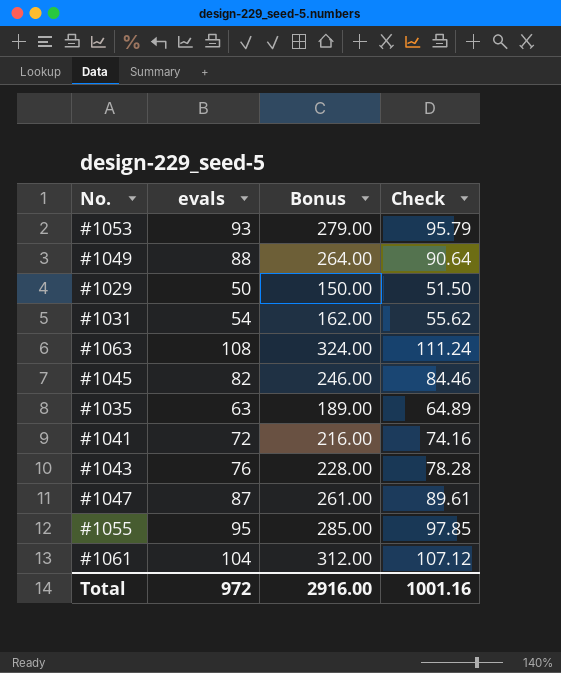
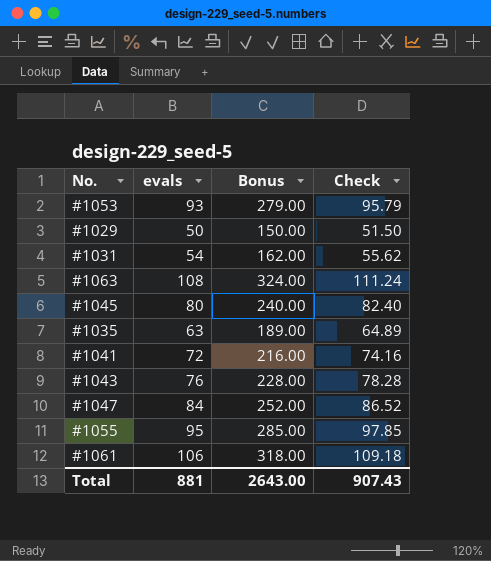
row #1049: 88 | 264.00 | 90.64 -> none
#1045 | evals: 82 -> 80
#1045 | Bonus: 246.00 -> 240.00
#1045 | Check: 84.46 -> 82.40
#1047 | evals: 87 -> 84
#1047 | Bonus: 261.00 -> 252.00
#1047 | Check: 89.61 -> 86.52
#1061 | evals: 104 -> 106
#1061 | Bonus: 312.00 -> 318.00
#1061 | Check: 107.12 -> 109.18
Total | evals: 972 -> 881
Total | Bonus: 2916.00 -> 2643.00
Total | Check: 1001.16 -> 907.43

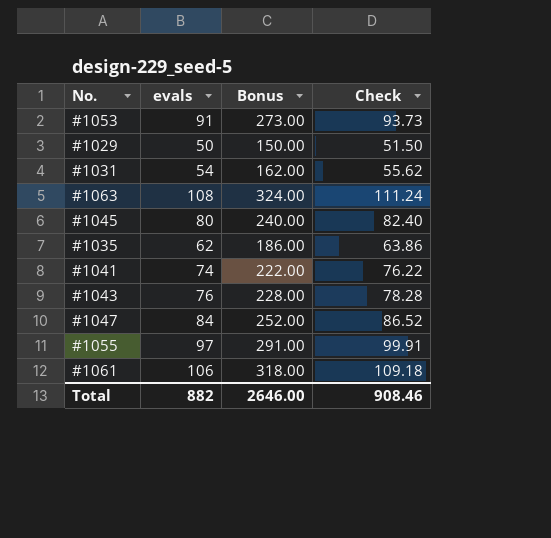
#1053 | evals: 93 -> 91
#1053 | Bonus: 279.00 -> 273.00
#1053 | Check: 95.79 -> 93.73
#1035 | evals: 63 -> 62
#1035 | Bonus: 189.00 -> 186.00
#1035 | Check: 64.89 -> 63.86
#1041 | evals: 72 -> 74
#1041 | Bonus: 216.00 -> 222.00
#1041 | Check: 74.16 -> 76.22
#1055 | evals: 95 -> 97
#1055 | Bonus: 285.00 -> 291.00
#1055 | Check: 97.85 -> 99.91
Total | evals: 881 -> 882
Total | Bonus: 2643.00 -> 2646.00
Total | Check: 907.43 -> 908.46

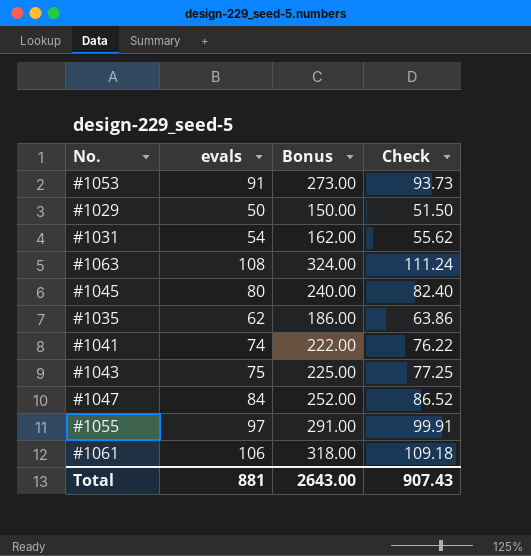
#1043 | evals: 76 -> 75
#1043 | Bonus: 228.00 -> 225.00
#1043 | Check: 78.28 -> 77.25
Total | evals: 882 -> 881
Total | Bonus: 2646.00 -> 2643.00
Total | Check: 908.46 -> 907.43

